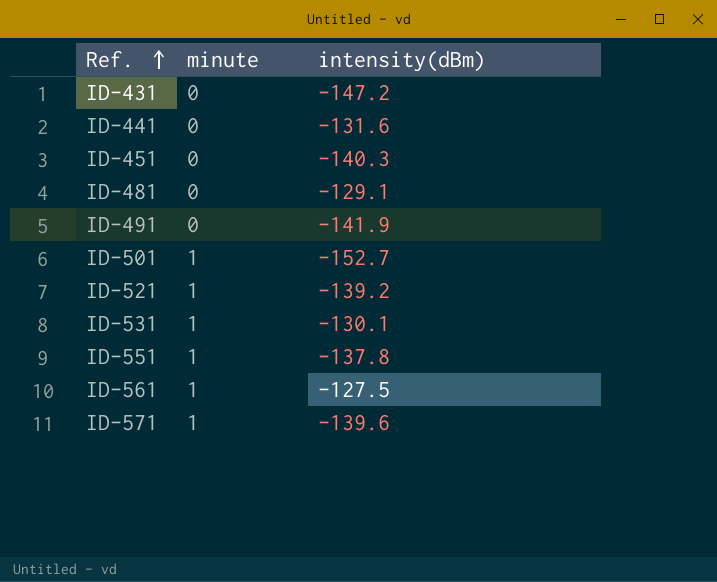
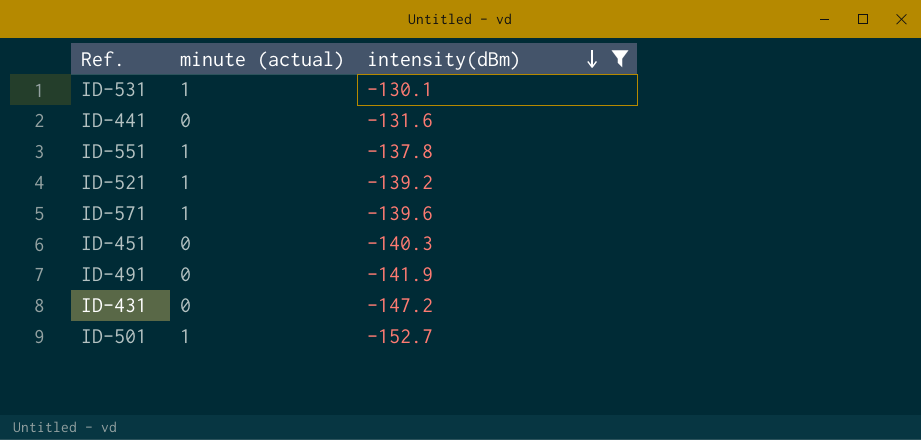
filter: none -> intensity(dBm) <= -130.1
row order: Ref. ascending -> intensity(dBm) descending
column name: minute -> minute (actual)

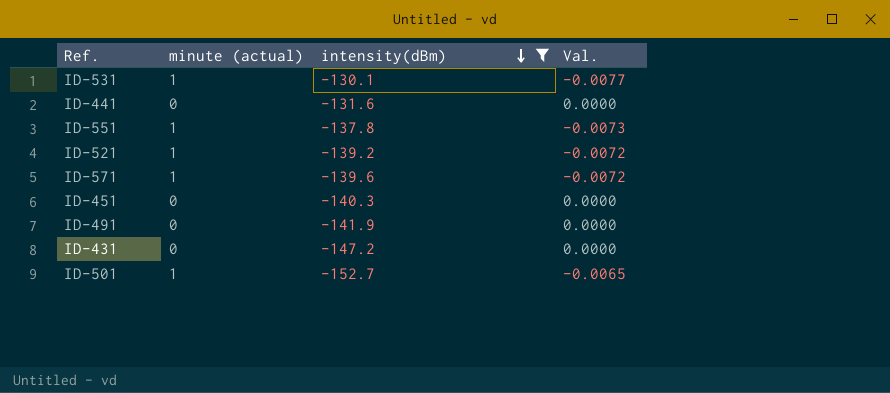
column Val. | formula: none -> [minute (actual)] / [intensity(dBm)]

